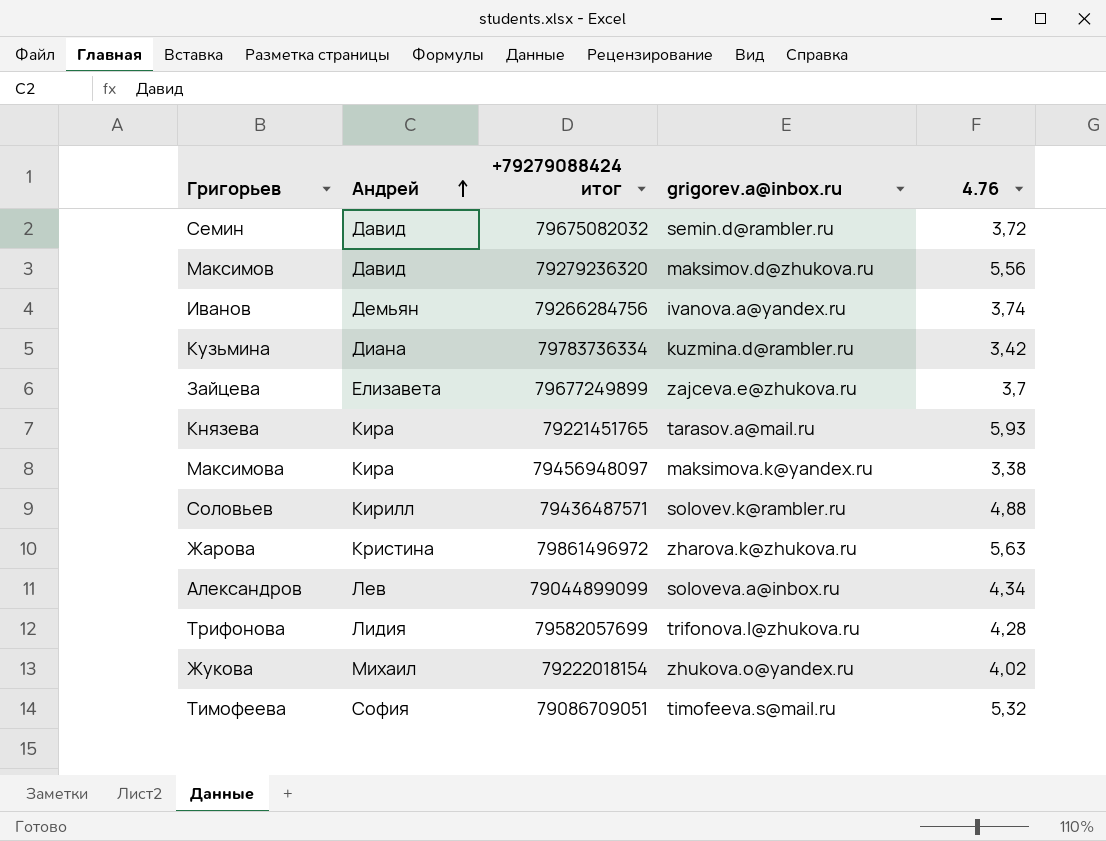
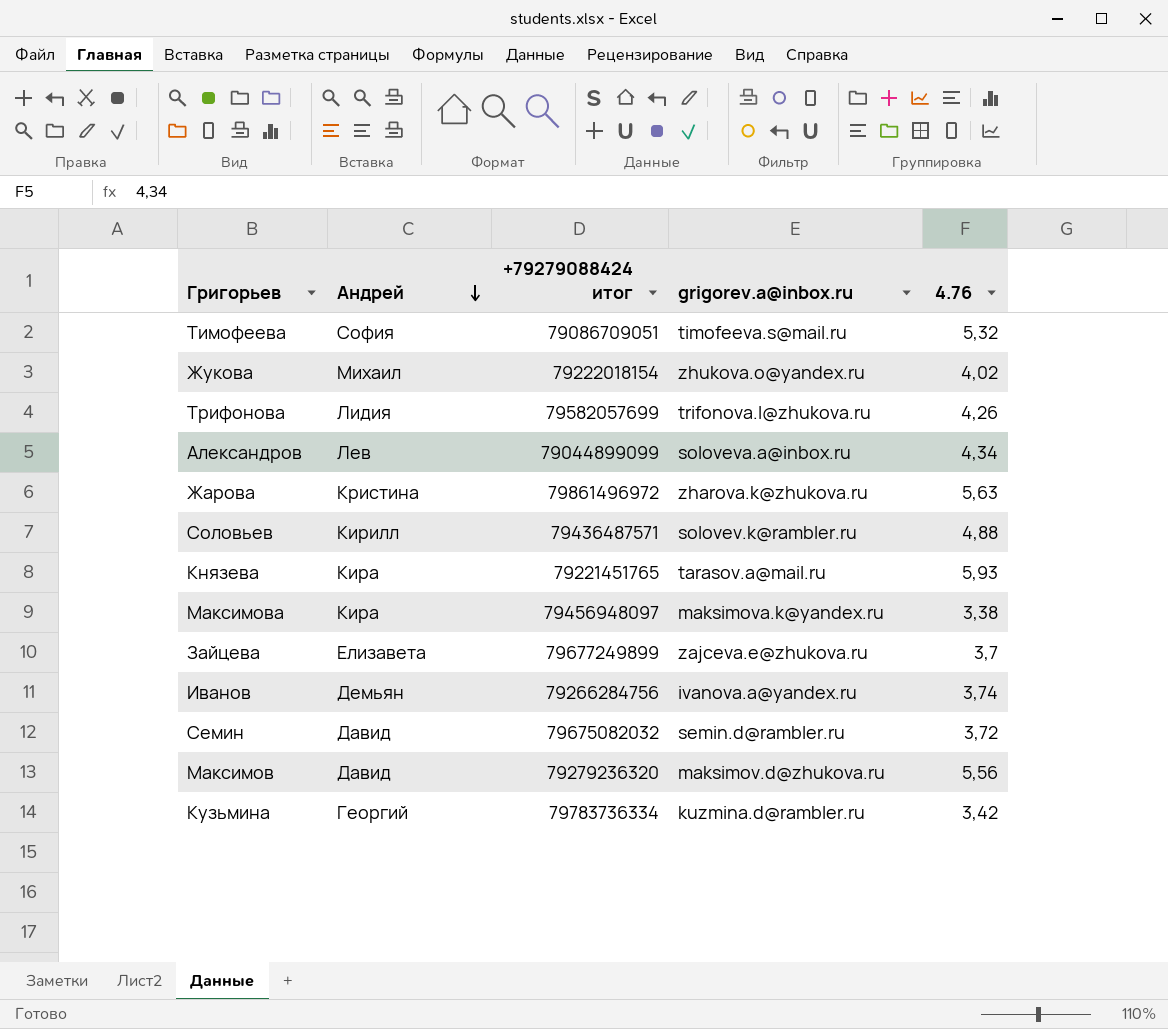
row order: Андрей ascending -> Андрей descending
Трифонова | 4.76: 4,28 -> 4,26
Кузьмина | Андрей: Диана -> Георгий

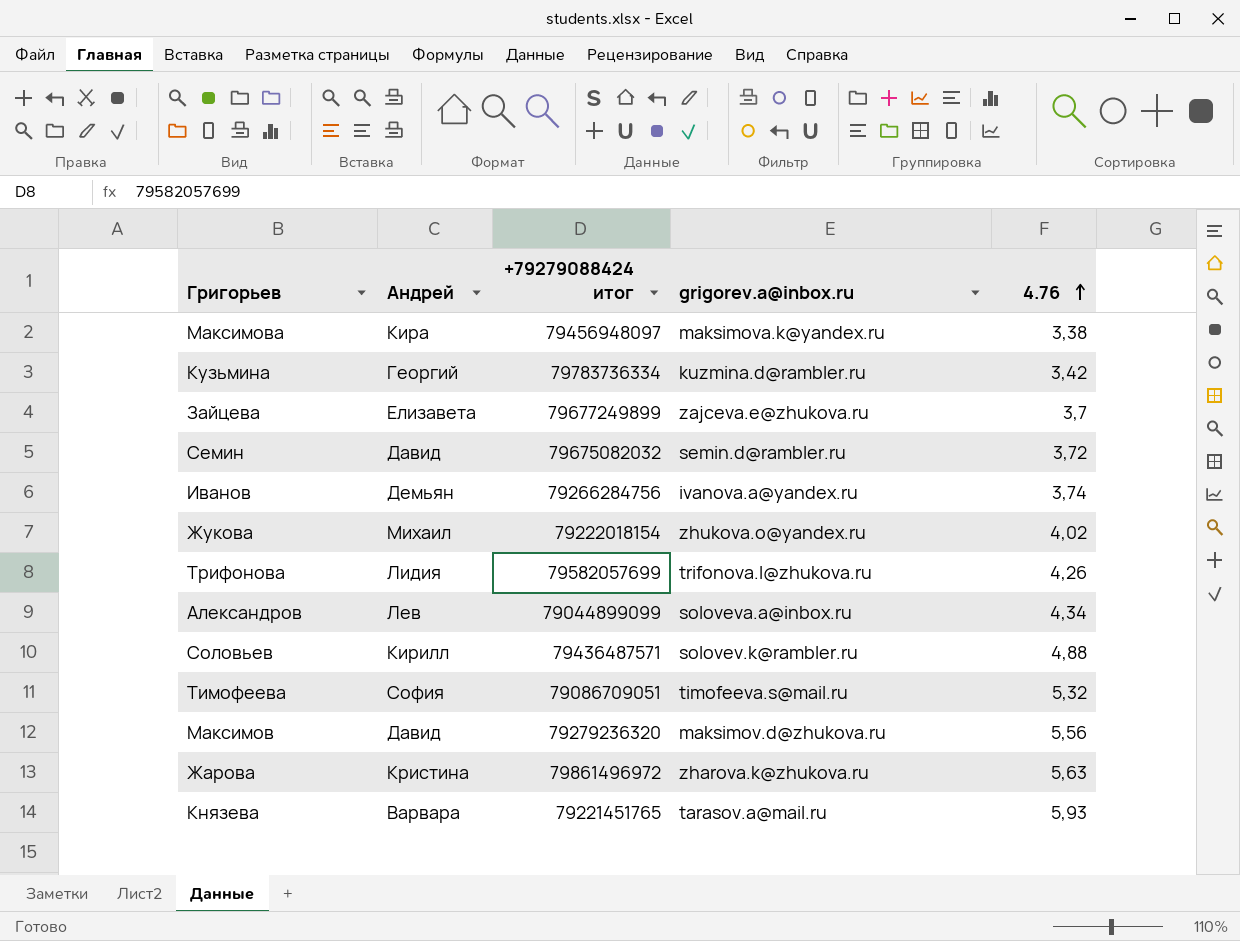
row order: Андрей descending -> 4.76 ascending
Князева | Андрей: Кира -> Варвара

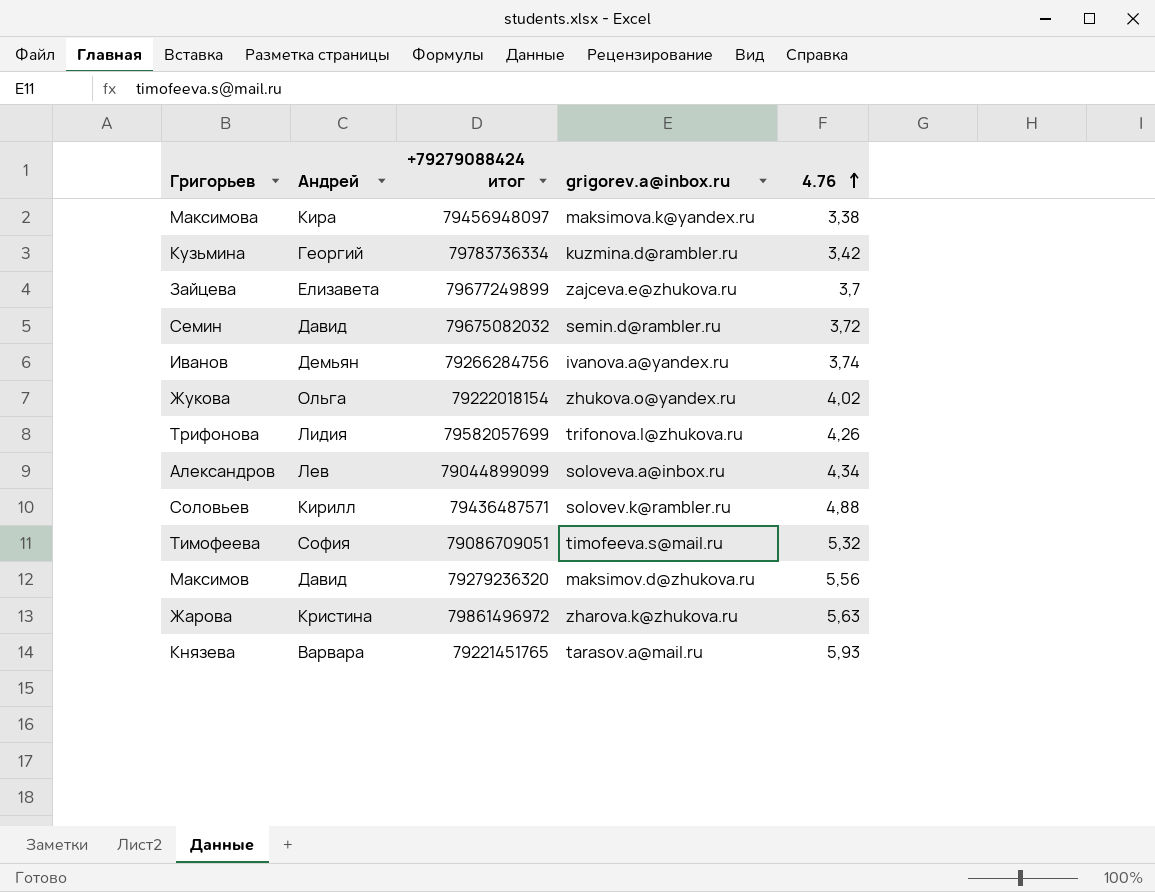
Жукова | Андрей: Михаил -> Ольга

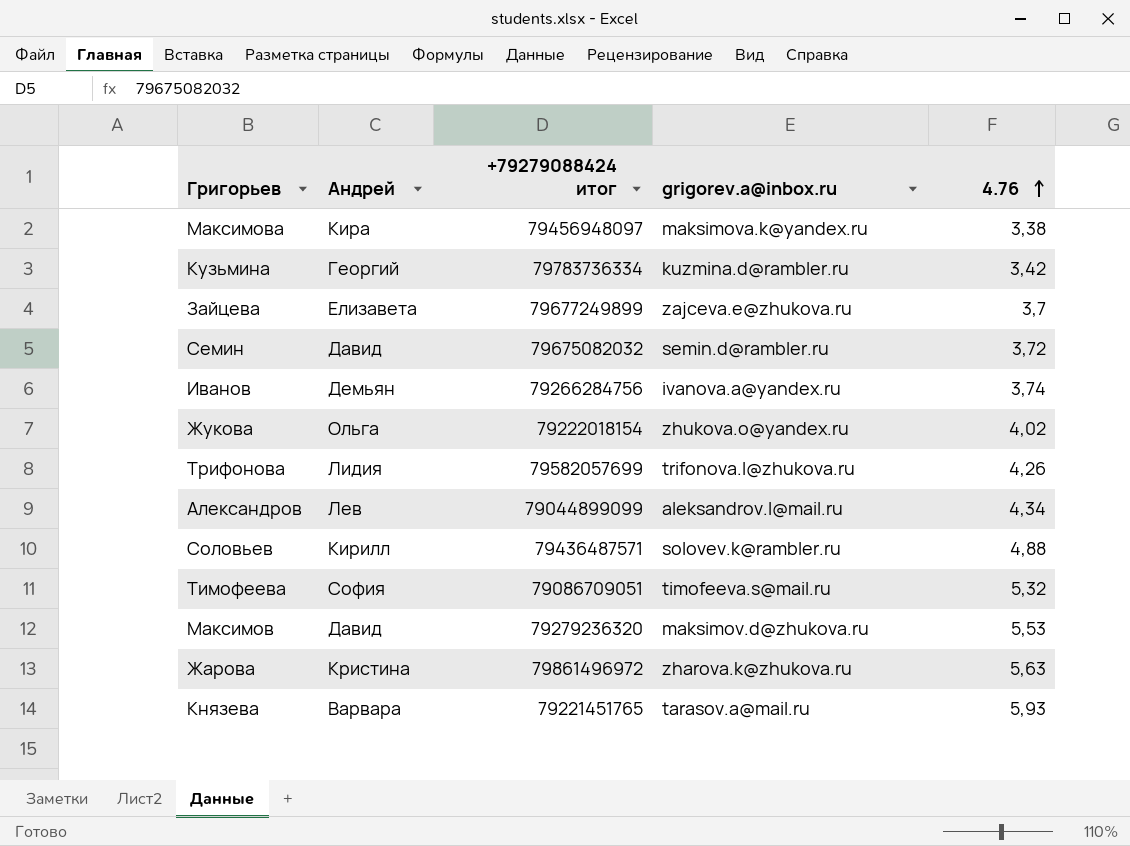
Александров | grigorev.a@inbox.ru: soloveva.a@inbox.ru -> aleksandrov.l@mail.ru
Максимов | 4.76: 5,56 -> 5,53

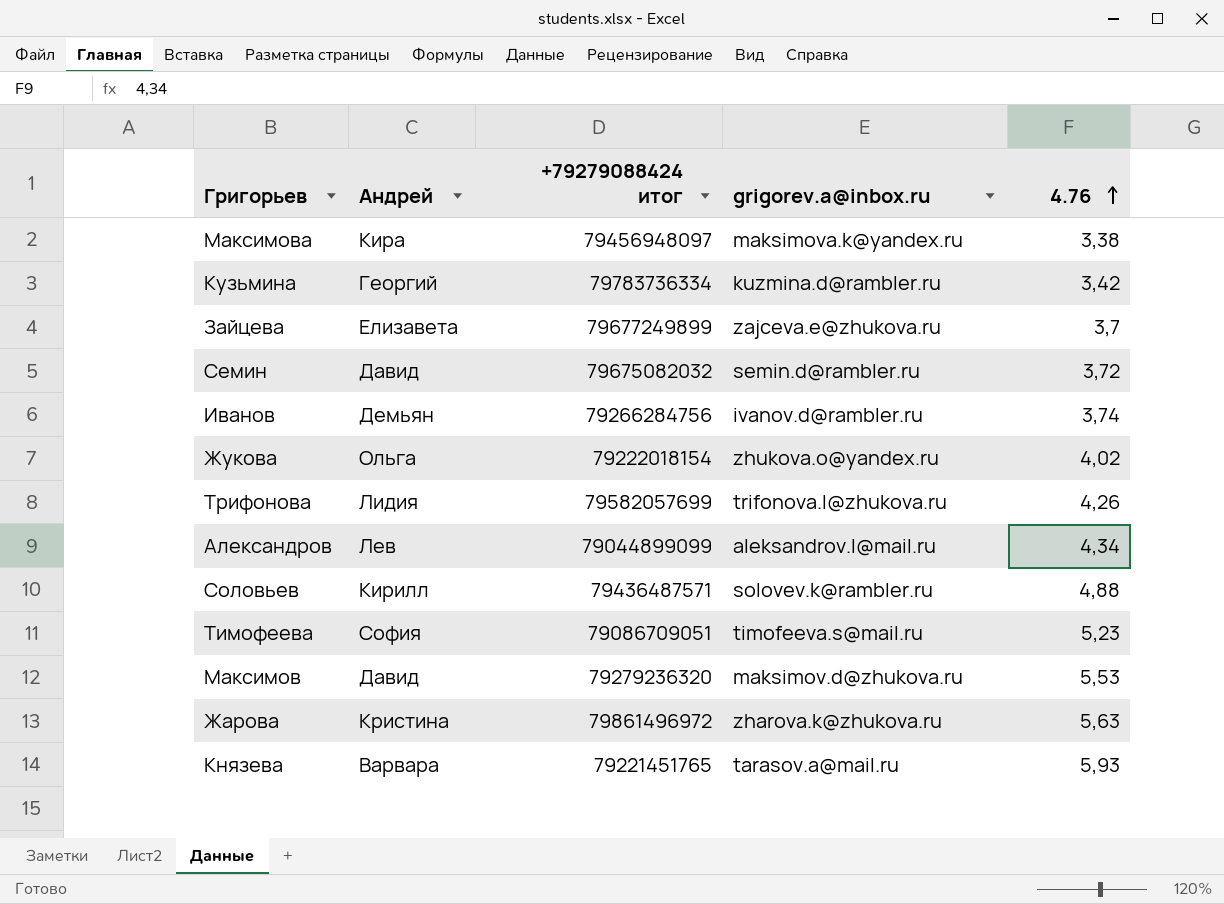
Иванов | grigorev.a@inbox.ru: ivanova.a@yandex.ru -> ivanov.d@rambler.ru
Тимофеева | 4.76: 5,32 -> 5,23

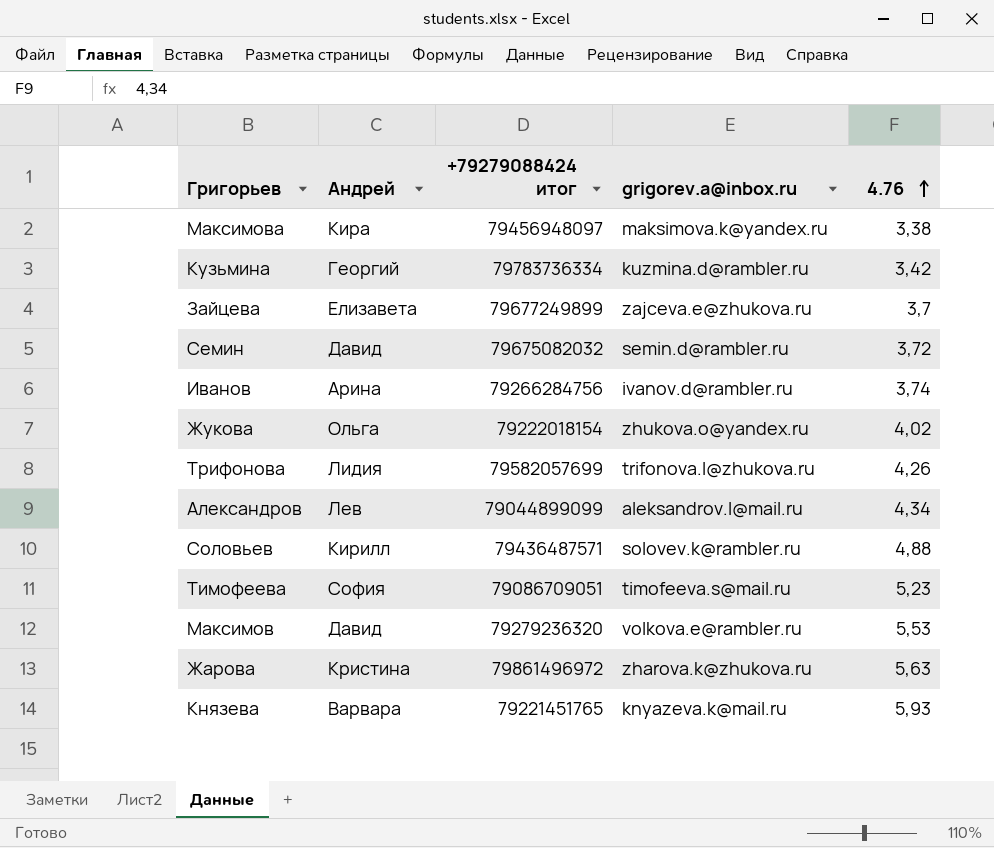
Иванов | Андрей: Демьян -> Арина
Максимов | grigorev.a@inbox.ru: maksimov.d@zhukova.ru -> volkova.e@rambler.ru
Князева | grigorev.a@inbox.ru: tarasov.a@mail.ru -> knyazeva.k@mail.ru

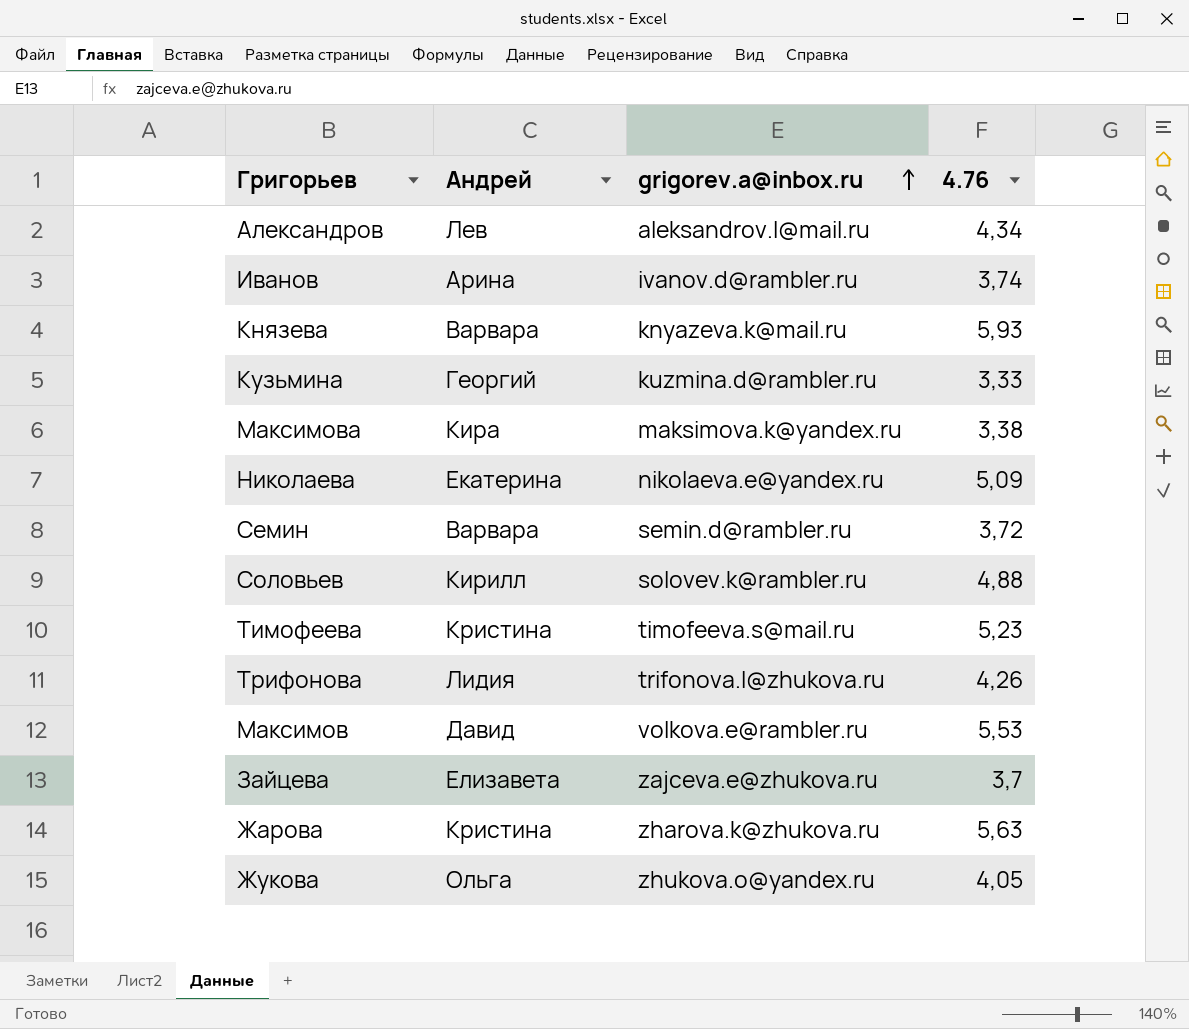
row order: 4.76 ascending -> grigorev.a@inbox.ru ascending
column +79279088424 итог | position: 3 -> none
Кузьмина | 4.76: 3,42 -> 3,33
row Николаева: none -> Екатерина | nikolaeva.e@yandex.ru | 5,09
Семин | Андрей: Давид -> Варвара
Тимофеева | Андрей: София -> Кристина
Жукова | 4.76: 4,02 -> 4,05

